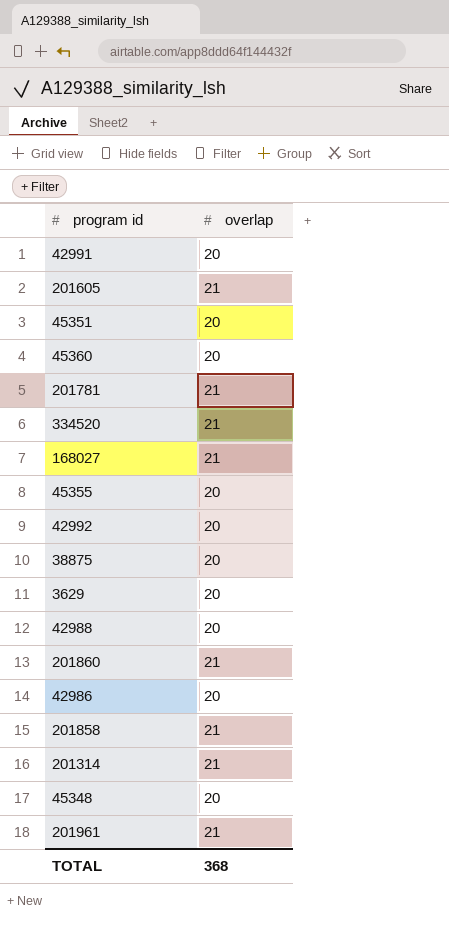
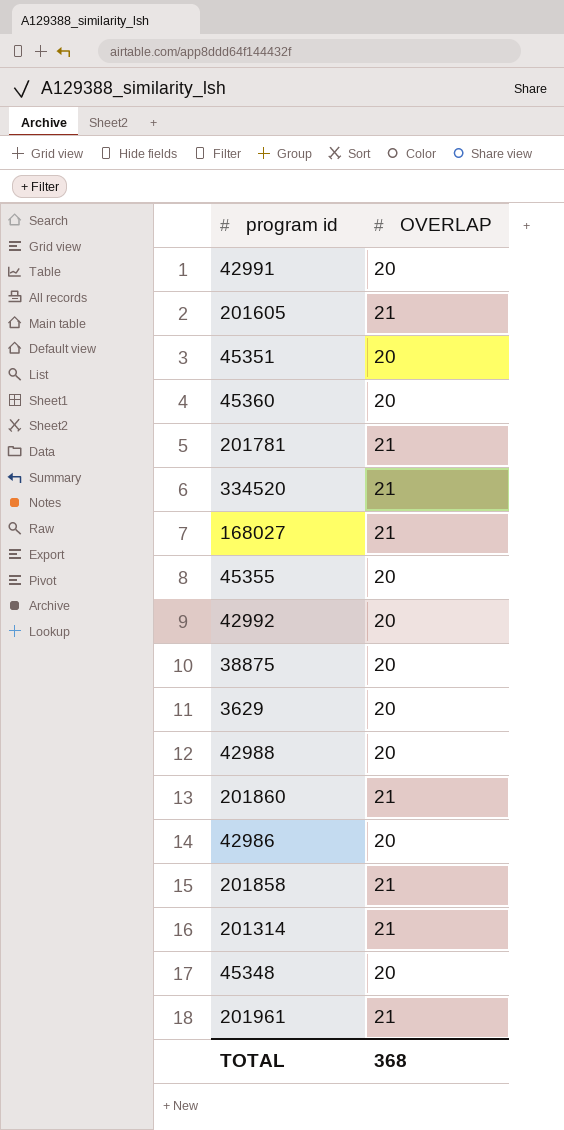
column name: overlap -> OVERLAP

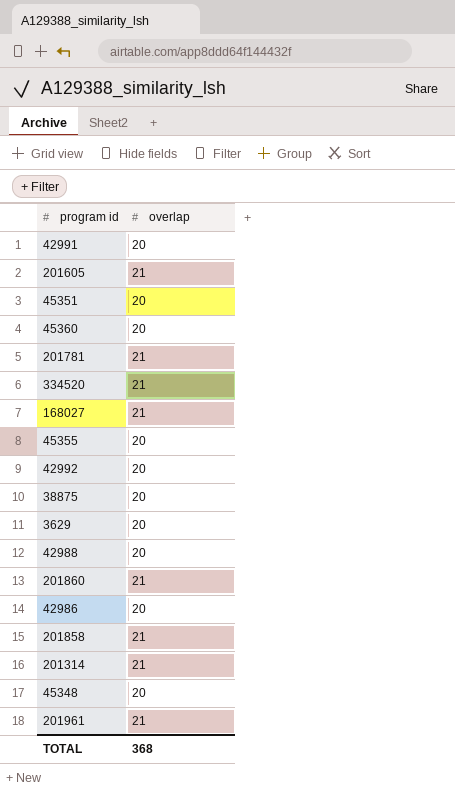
column name: OVERLAP -> overlap

